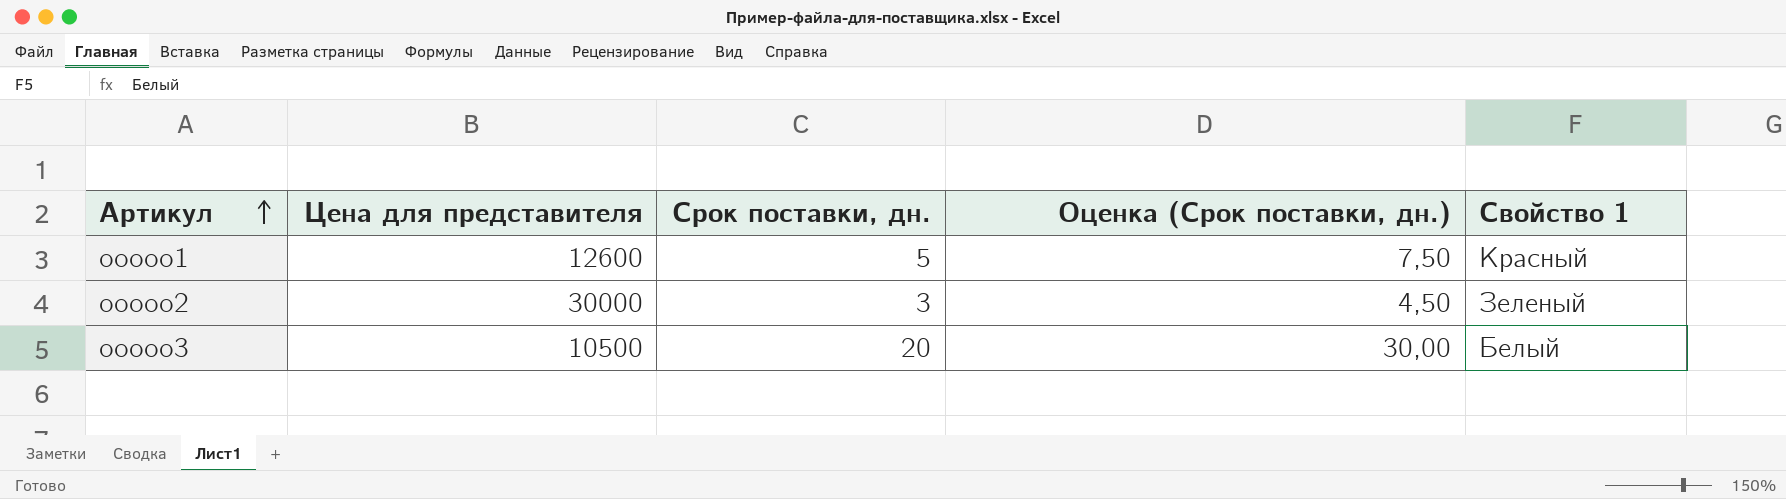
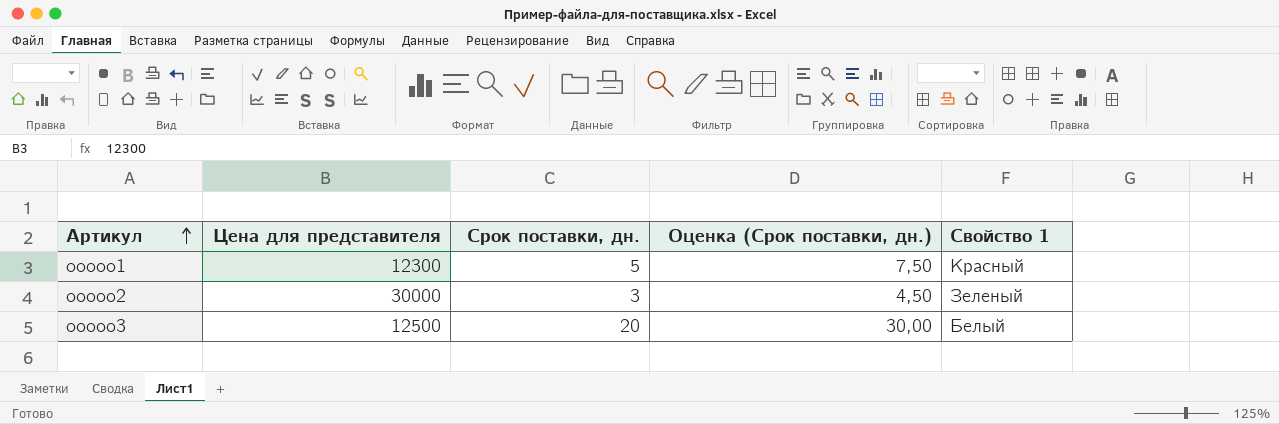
ооооо1 | Цена для представителя: 12600 -> 12300
ооооо3 | Цена для представителя: 10500 -> 12500

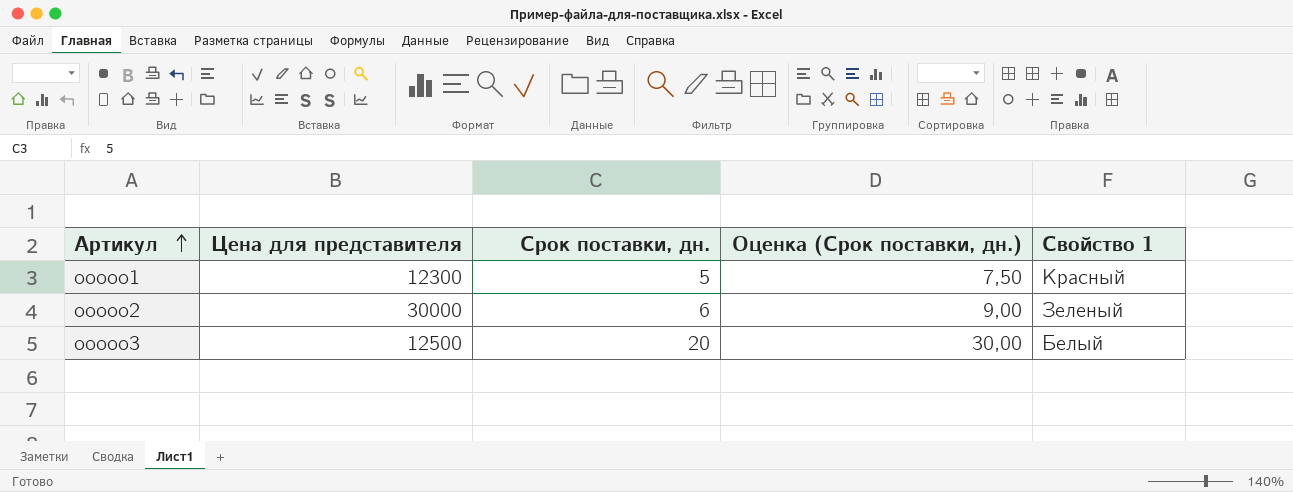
ооооо2 | Срок поставки, дн.: 3 -> 6
ооооо2 | Оценка (Срок поставки, дн.): 4,50 -> 9,00

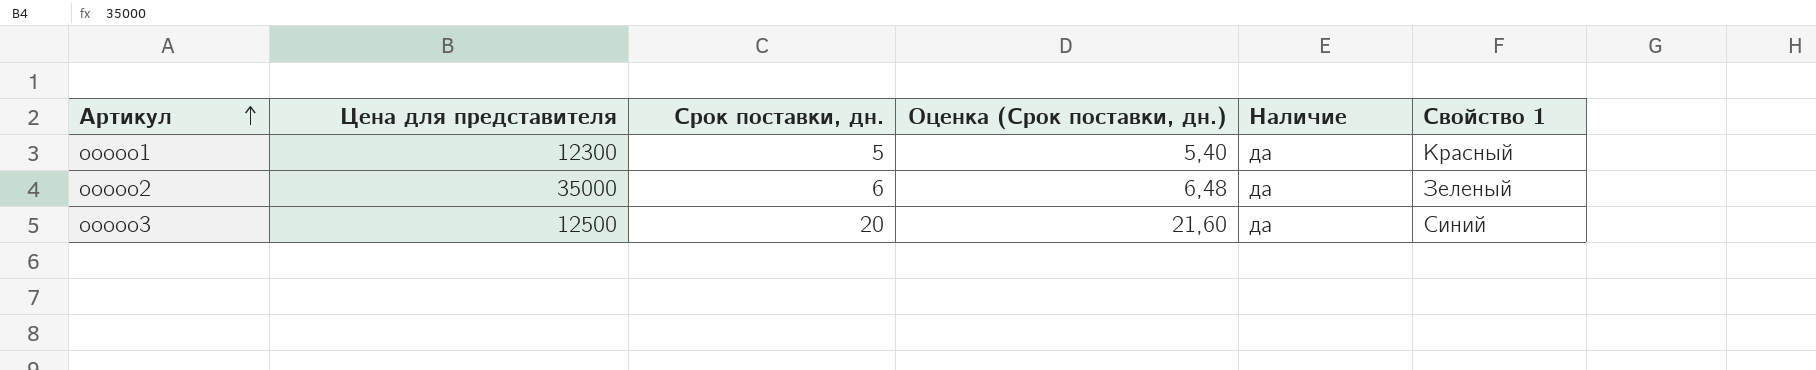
column Оценка (Срок поставки, дн.) | formula: [Срок поставки, дн.] * 1,5 -> [Срок поставки, дн.] * 1,08
column Наличие | position: none -> 5
ооооо2 | Цена для представителя: 30000 -> 35000
ооооо3 | Свойство 1: Белый -> Синий

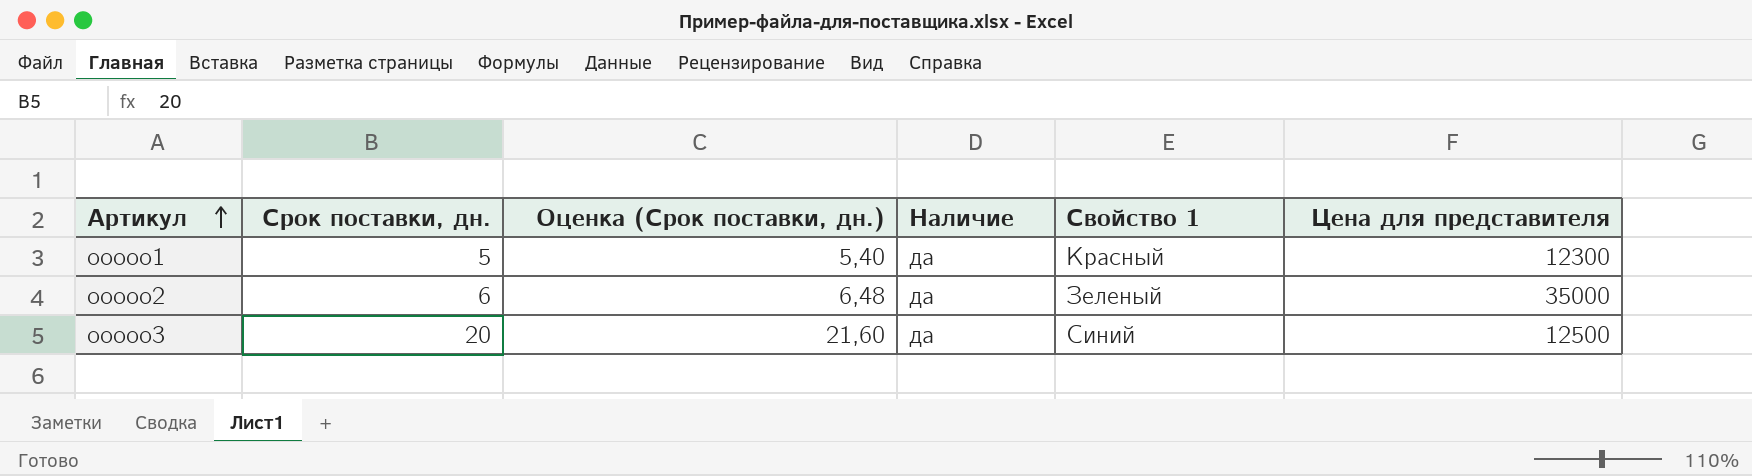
column Цена для представителя | position: 2 -> 6

